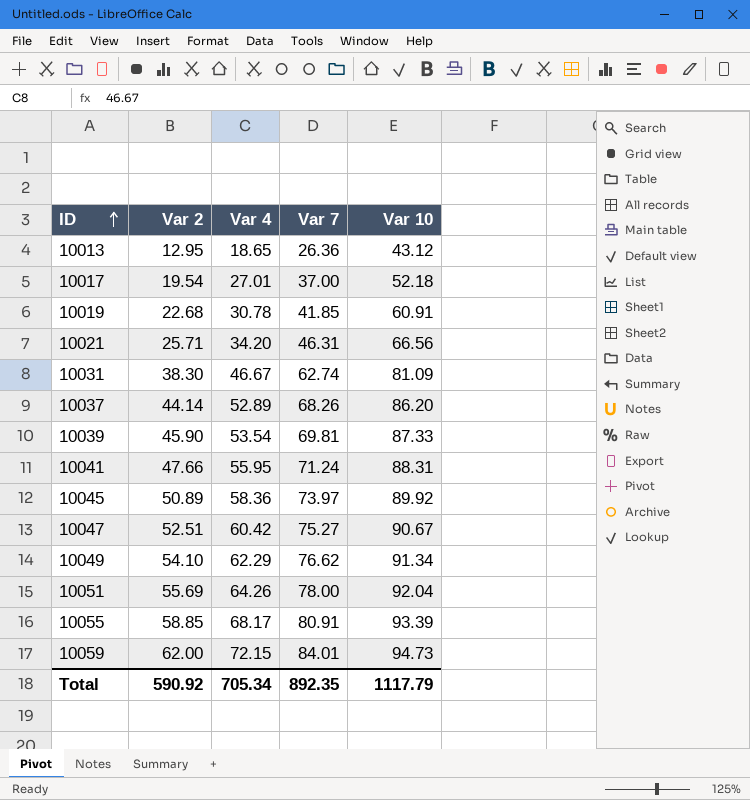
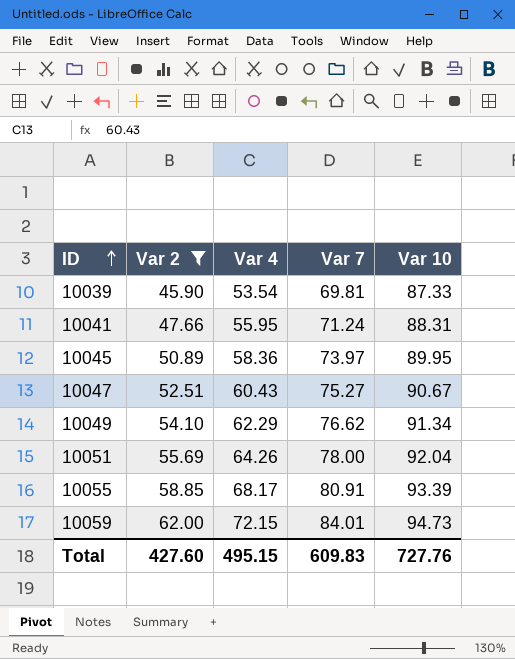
filter: none -> Var 2 >= 45.90
10045 | Var 10: 89.92 -> 89.95
10047 | Var 4: 60.42 -> 60.43
Total | Var 2: 590.92 -> 427.60
Total | Var 4: 705.34 -> 495.15
Total | Var 7: 892.35 -> 609.83
Total | Var 10: 1117.79 -> 727.76

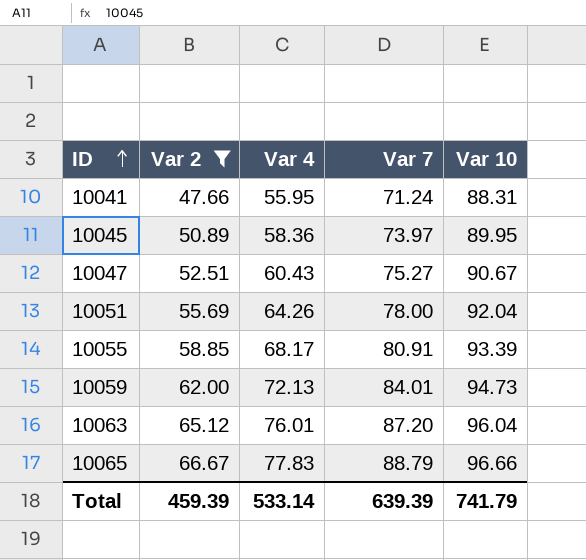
row 10039: 45.90 | 53.54 | 69.81 | 87.33 -> none
row 10049: 54.10 | 62.29 | 76.62 | 91.34 -> none
10059 | Var 4: 72.15 -> 72.13
row 10063: none -> 65.12 | 76.01 | 87.20 | 96.04
row 10065: none -> 66.67 | 77.83 | 88.79 | 96.66
Total | Var 2: 427.60 -> 459.39
Total | Var 4: 495.15 -> 533.14
Total | Var 7: 609.83 -> 639.39
Total | Var 10: 727.76 -> 741.79

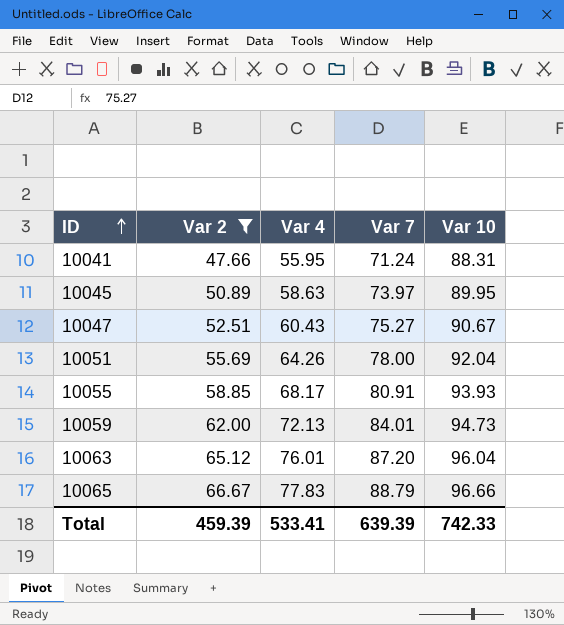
10045 | Var 4: 58.36 -> 58.63
10055 | Var 10: 93.39 -> 93.93
Total | Var 4: 533.14 -> 533.41
Total | Var 10: 741.79 -> 742.33

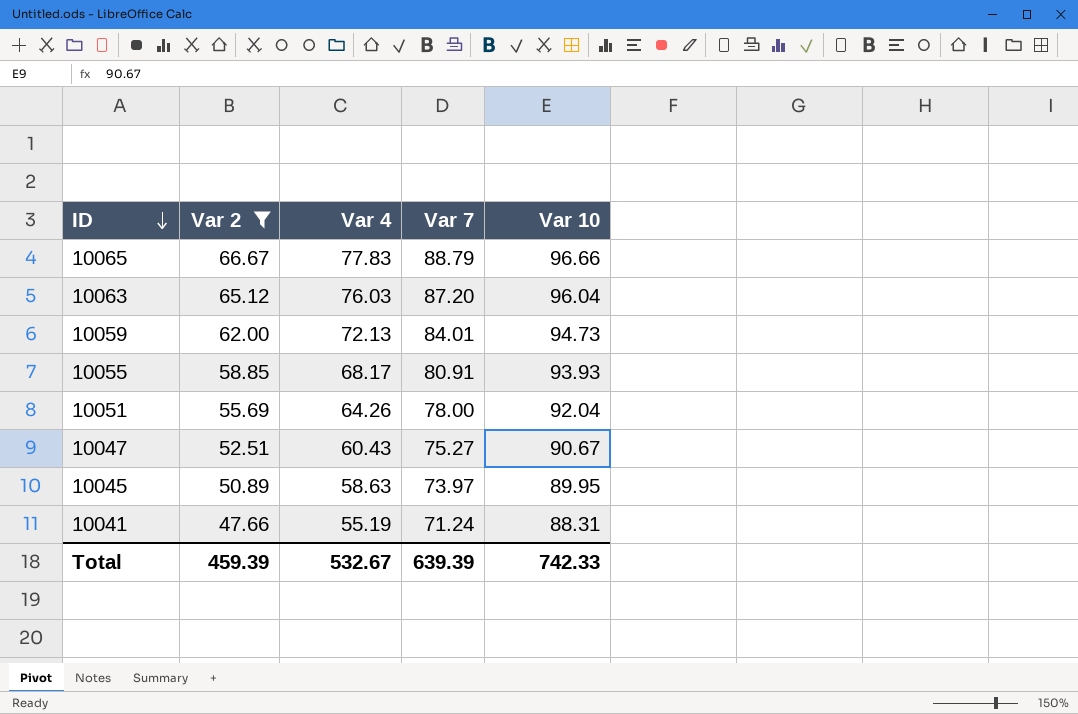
row order: ID ascending -> ID descending
10063 | Var 4: 76.01 -> 76.03
10041 | Var 4: 55.95 -> 55.19
Total | Var 4: 533.41 -> 532.67

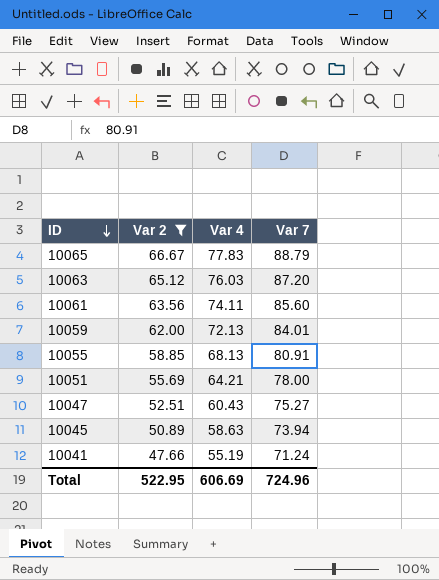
column Var 10 | position: 5 -> none
row 10061: none -> 63.56 | 74.11 | 85.60
10055 | Var 4: 68.17 -> 68.13
10051 | Var 4: 64.26 -> 64.21
10045 | Var 7: 73.97 -> 73.94
Total | Var 2: 459.39 -> 522.95
Total | Var 4: 532.67 -> 606.69
Total | Var 7: 639.39 -> 724.96

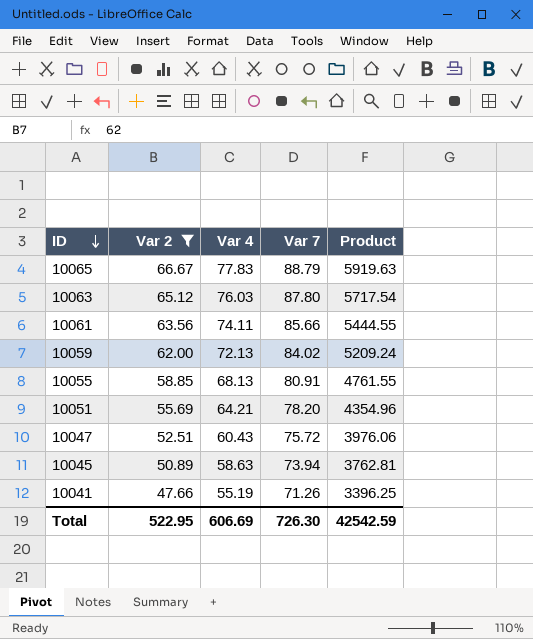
column Product | formula: none -> [Var 2] * [Var 7]
10063 | Var 7: 87.20 -> 87.80
10061 | Var 7: 85.60 -> 85.66
10059 | Var 7: 84.01 -> 84.02
10051 | Var 7: 78.00 -> 78.20
10047 | Var 7: 75.27 -> 75.72
10041 | Var 7: 71.24 -> 71.26
Total | Var 7: 724.96 -> 726.30

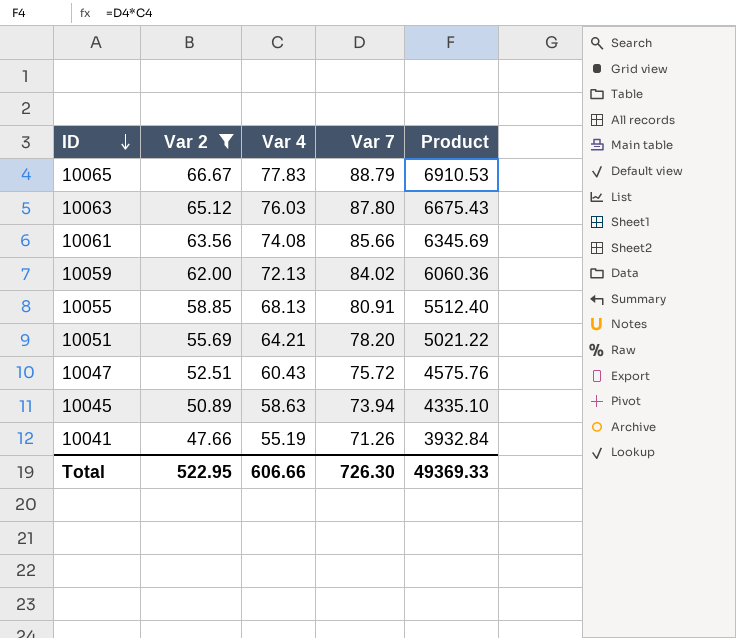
column Product | formula: [Var 2] * [Var 7] -> [Var 4] * [Var 7]
10061 | Var 4: 74.11 -> 74.08
Total | Var 4: 606.69 -> 606.66
Total | Product: 42542.59 -> 49369.33

